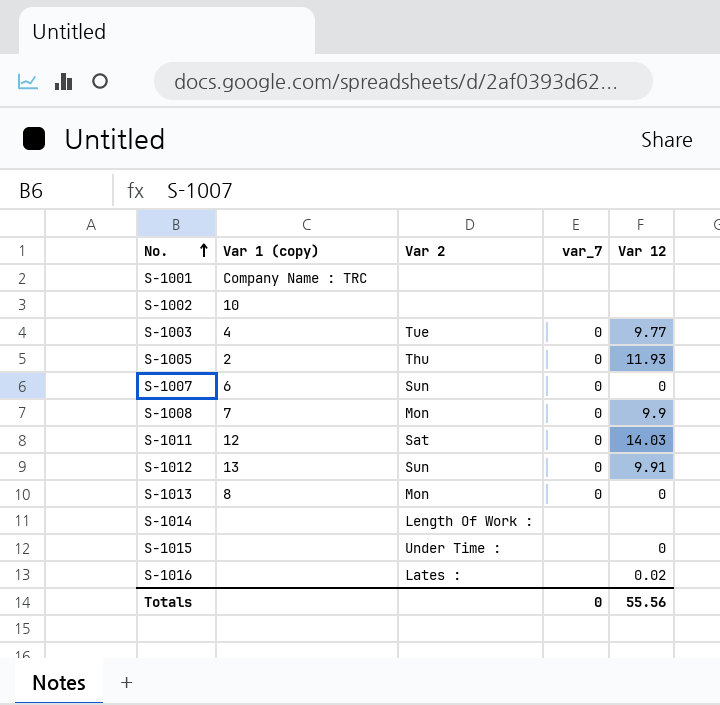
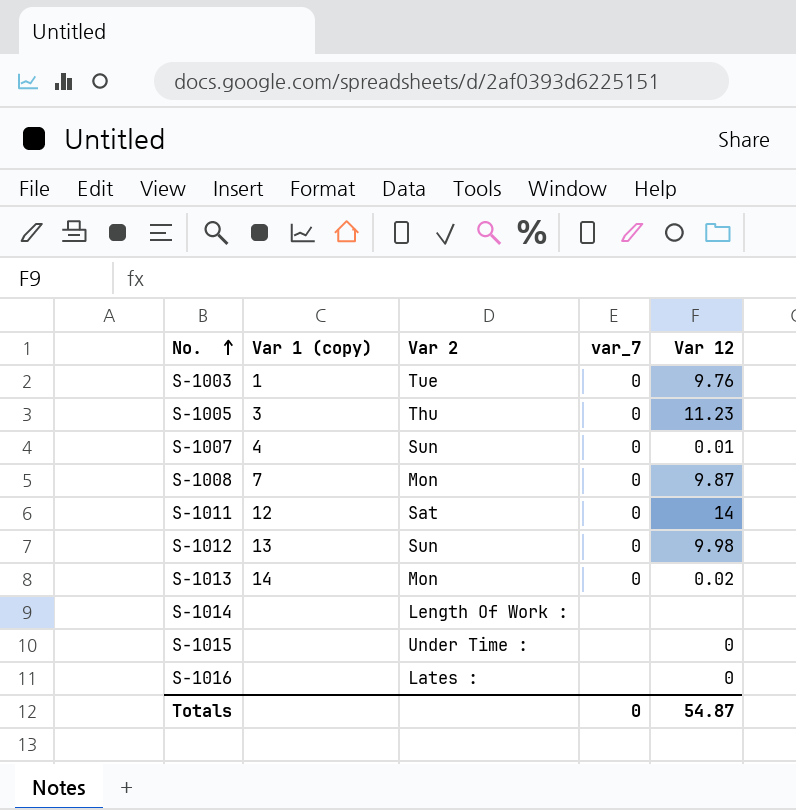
row S-1001: Company Name : TRC | none | none | none -> none
row S-1002: 10 | none | none | none -> none
S-1003 | Var 1 (copy): 4 -> 1
S-1003 | Var 12: 9.77 -> 9.76
S-1005 | Var 1 (copy): 2 -> 3
S-1005 | Var 12: 11.93 -> 11.23
S-1007 | Var 1 (copy): 6 -> 4
S-1007 | Var 12: 0 -> 0.01
S-1008 | Var 12: 9.9 -> 9.87
S-1011 | Var 12: 14.03 -> 14
S-1012 | Var 12: 9.91 -> 9.98
S-1013 | Var 1 (copy): 8 -> 14
S-1013 | Var 12: 0 -> 0.02
S-1016 | Var 12: 0.02 -> 0
Totals | Var 12: 55.56 -> 54.87

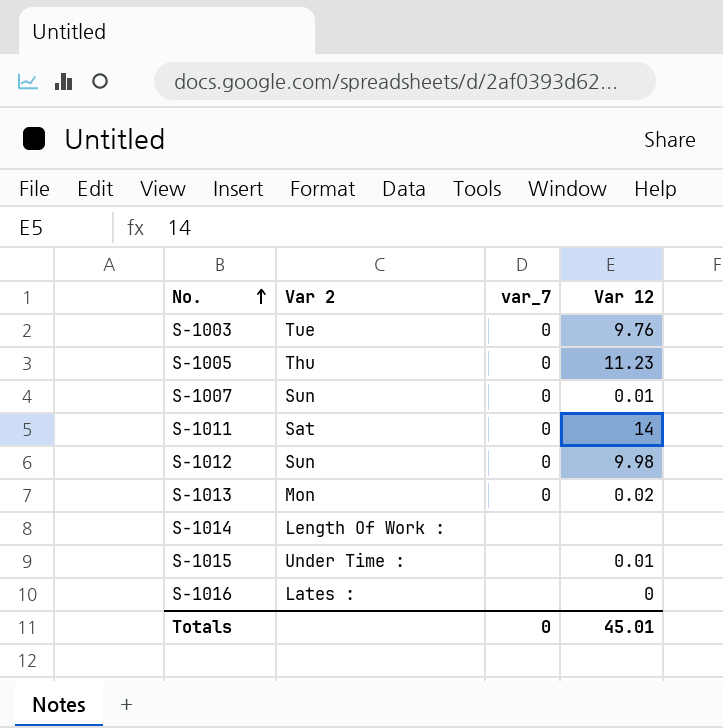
column Var 1 (copy) | position: 2 -> none
row S-1008: 7 | Mon | 0 | 9.87 -> none
S-1015 | Var 12: 0 -> 0.01
Totals | Var 12: 54.87 -> 45.01

